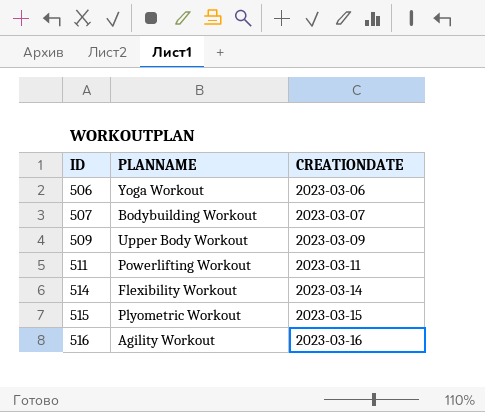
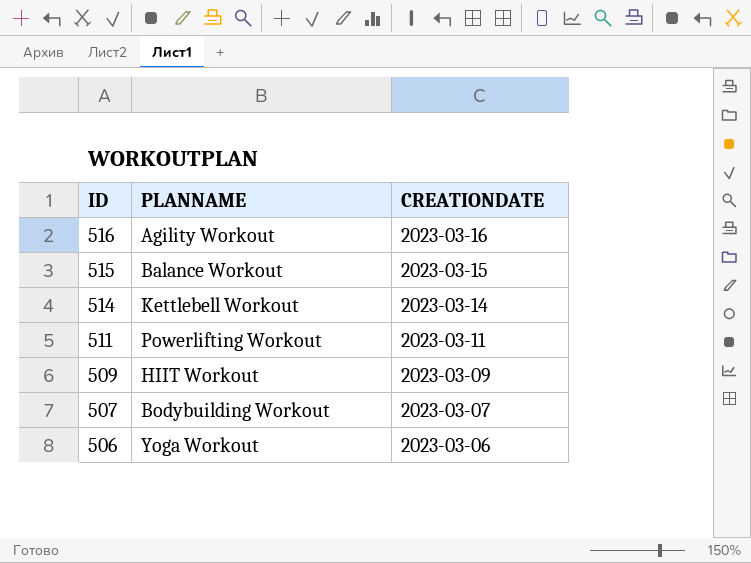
row order: ID ascending -> ID descending
515 | PLANNAME: Plyometric Workout -> Balance Workout
514 | PLANNAME: Flexibility Workout -> Kettlebell Workout
509 | PLANNAME: Upper Body Workout -> HIIT Workout

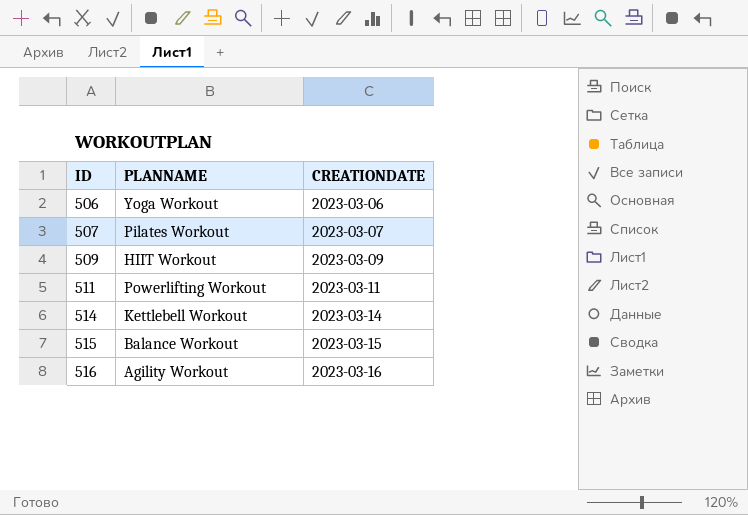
row order: ID descending -> ID ascending
507 | PLANNAME: Bodybuilding Workout -> Pilates Workout

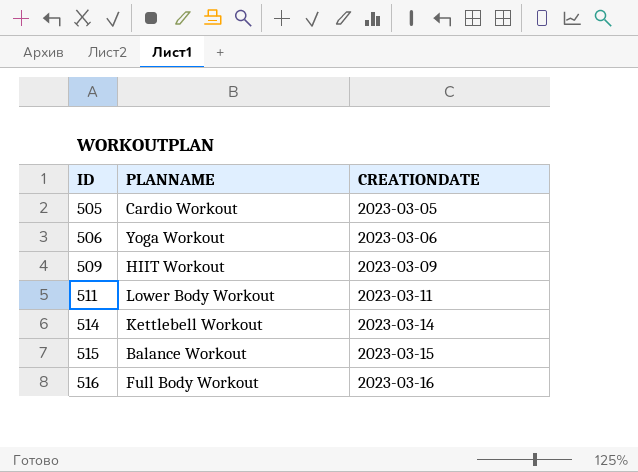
row 507: Pilates Workout | 2023-03-07 -> none
row 505: none -> Cardio Workout | 2023-03-05
511 | PLANNAME: Powerlifting Workout -> Lower Body Workout
516 | PLANNAME: Agility Workout -> Full Body Workout

